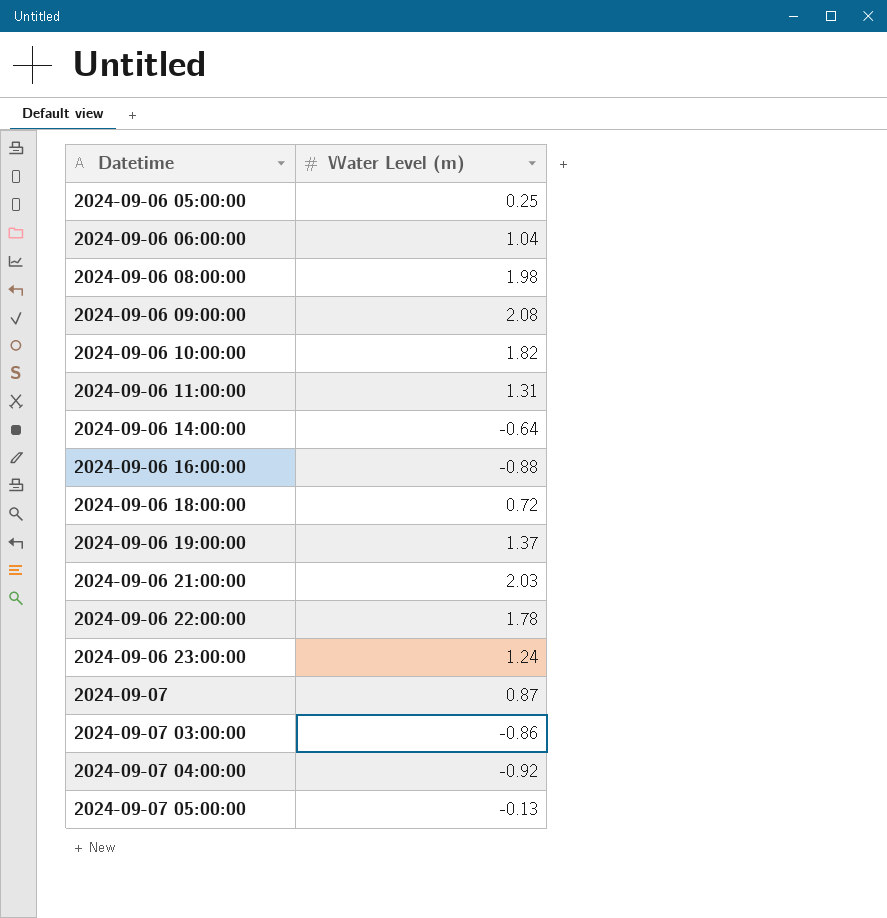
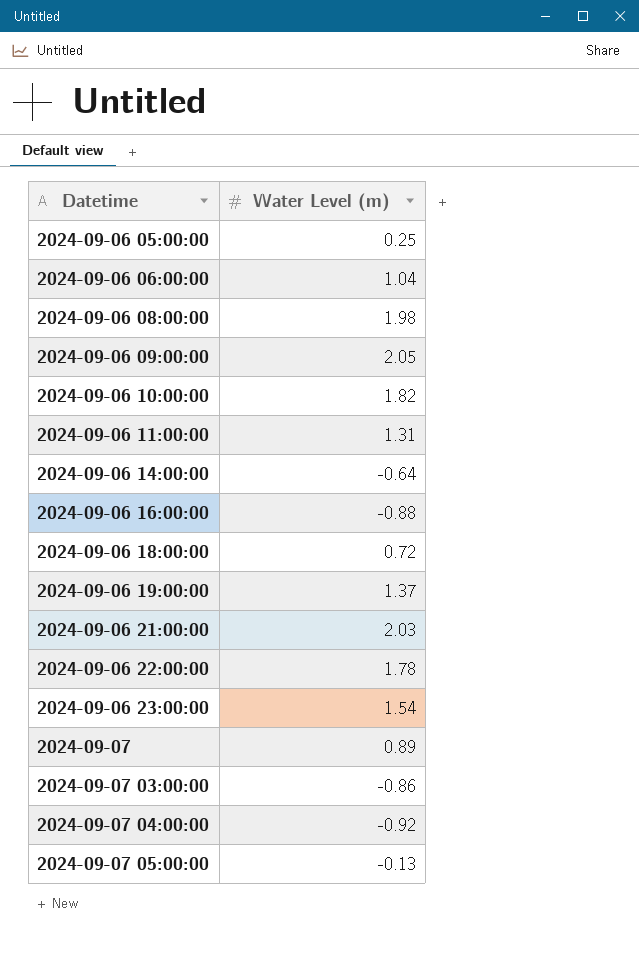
2024-09-06 09:00:00 | Water Level (m): 2.08 -> 2.05
2024-09-06 23:00:00 | Water Level (m): 1.24 -> 1.54
2024-09-07 | Water Level (m): 0.87 -> 0.89

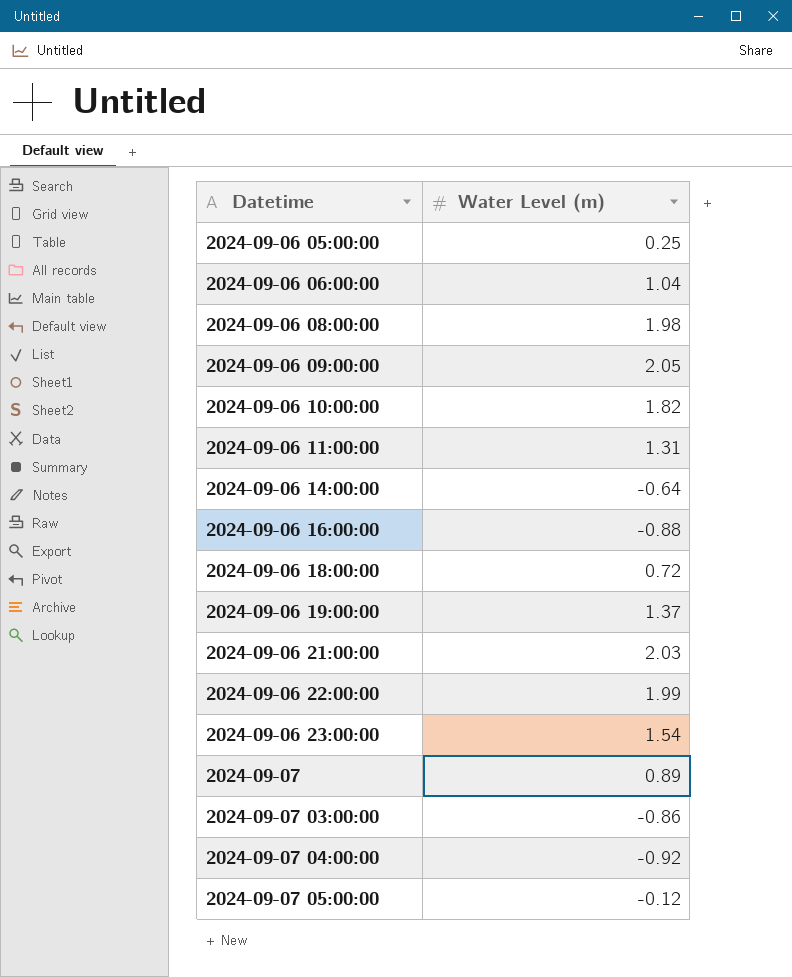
2024-09-06 22:00:00 | Water Level (m): 1.78 -> 1.99
2024-09-07 05:00:00 | Water Level (m): -0.13 -> -0.12

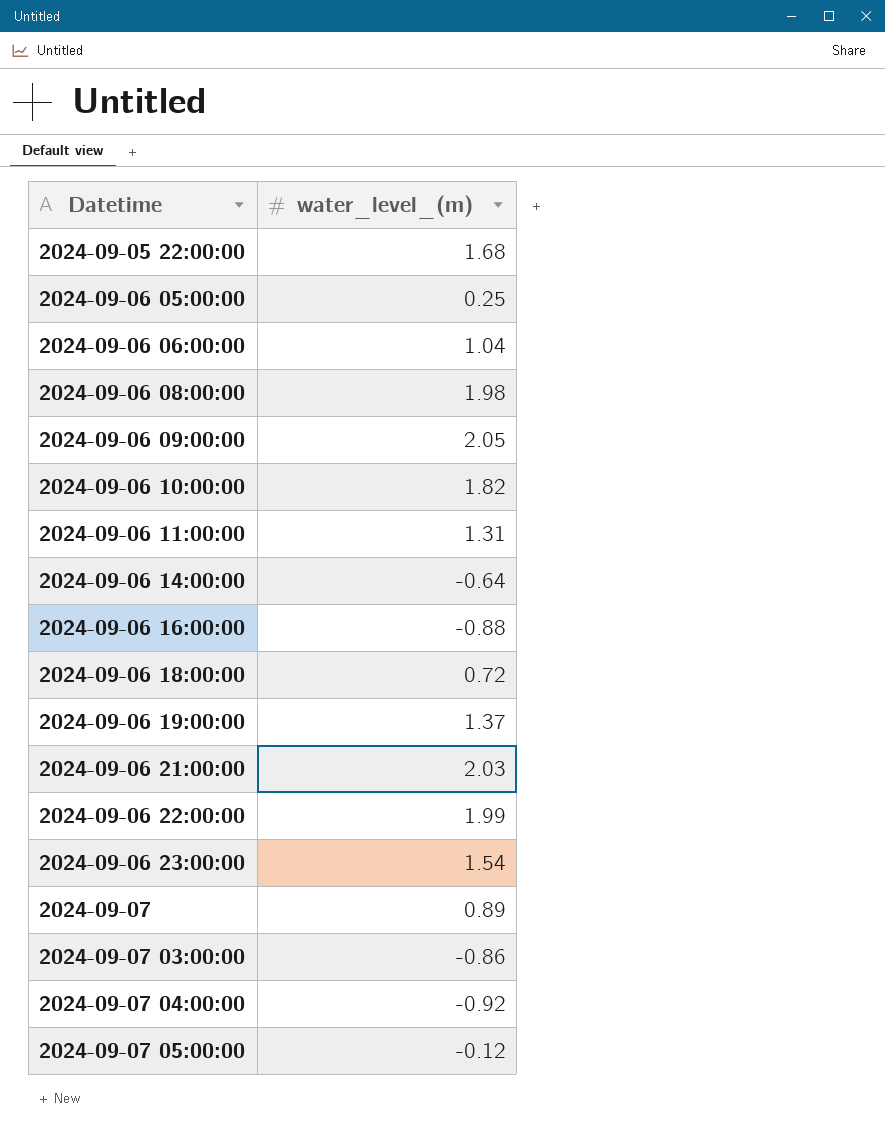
column name: Water Level (m) -> water_level_(m)
row 2024-09-05 22:00:00: none -> 1.68

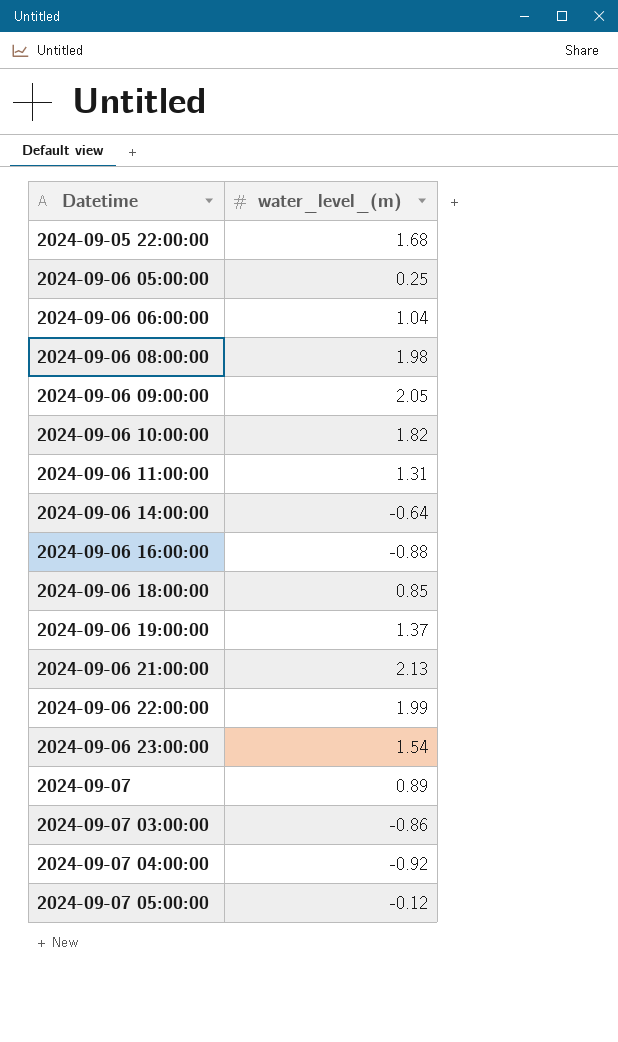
2024-09-06 18:00:00 | water_level_(m): 0.72 -> 0.85
2024-09-06 21:00:00 | water_level_(m): 2.03 -> 2.13

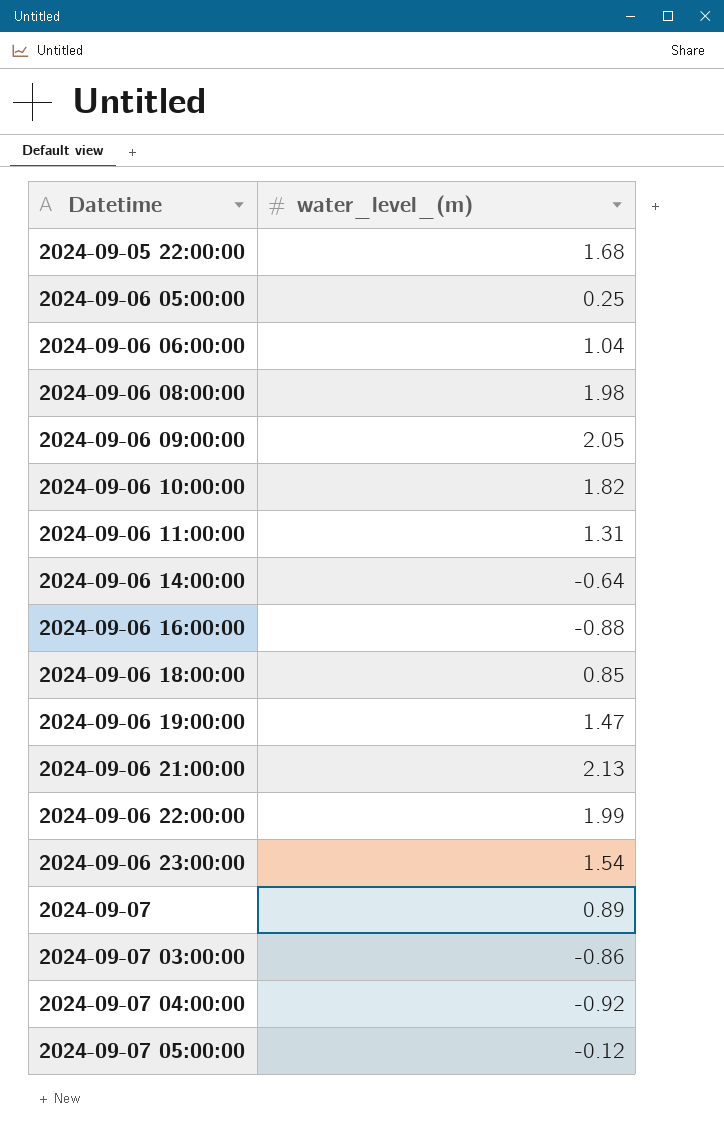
2024-09-06 19:00:00 | water_level_(m): 1.37 -> 1.47

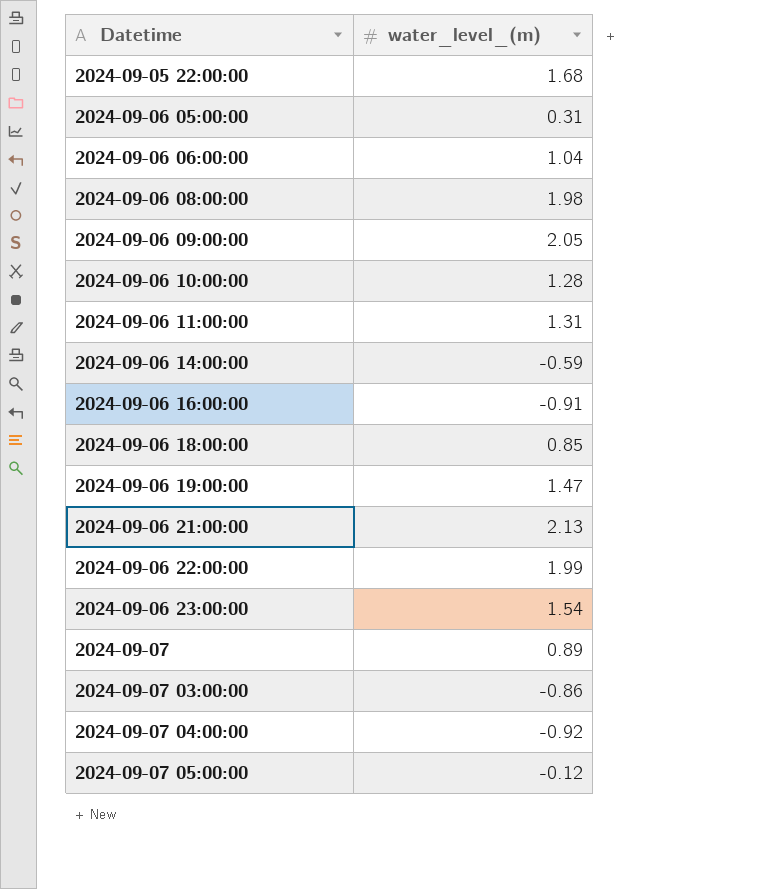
2024-09-06 05:00:00 | water_level_(m): 0.25 -> 0.31
2024-09-06 10:00:00 | water_level_(m): 1.82 -> 1.28
2024-09-06 14:00:00 | water_level_(m): -0.64 -> -0.59
2024-09-06 16:00:00 | water_level_(m): -0.88 -> -0.91

